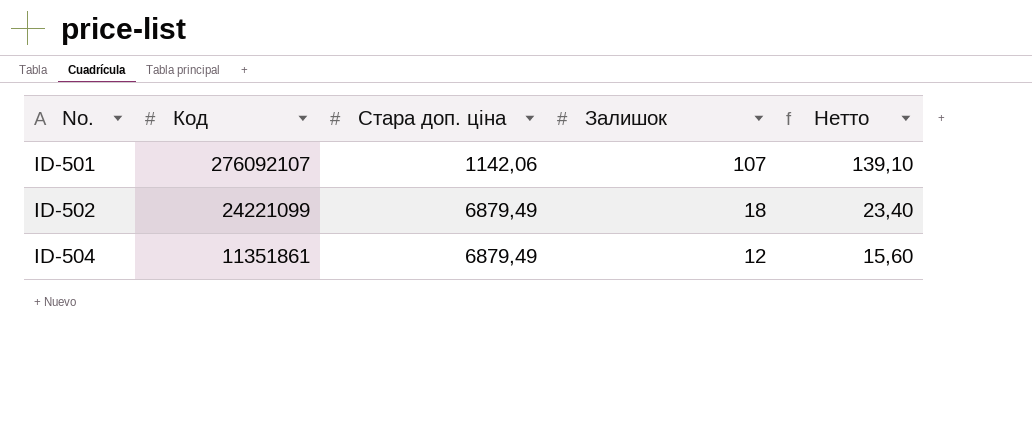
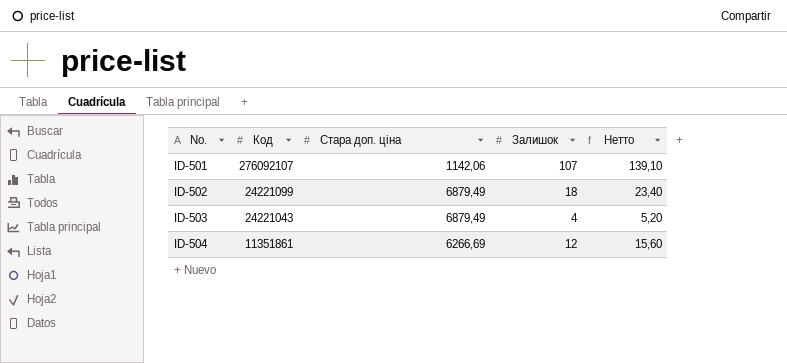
row ID-503: none -> 24221043 | 6879,49 | 4 | 5,20
ID-504 | Стара доп. ціна: 6879,49 -> 6266,69

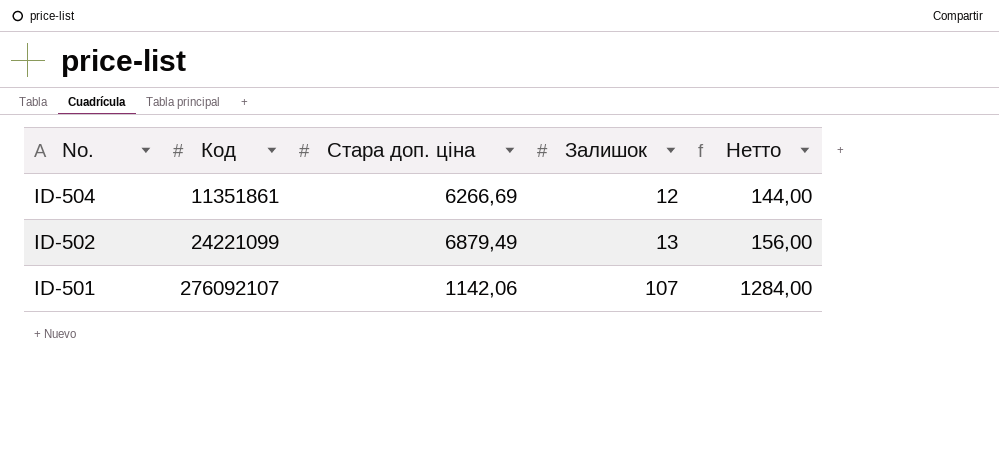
row order: No. ascending -> No. descending
column Нетто | formula: [Залишок] * 1,3 -> [Залишок] * 12
row ID-503: 24221043 | 6879,49 | 4 | 5,20 -> none
ID-502 | Залишок: 18 -> 13

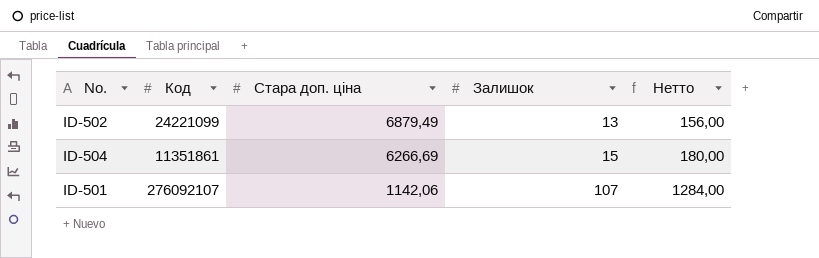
row order: No. descending -> Стара доп. ціна descending
ID-504 | Залишок: 12 -> 15
ID-504 | Нетто: 144,00 -> 180,00

